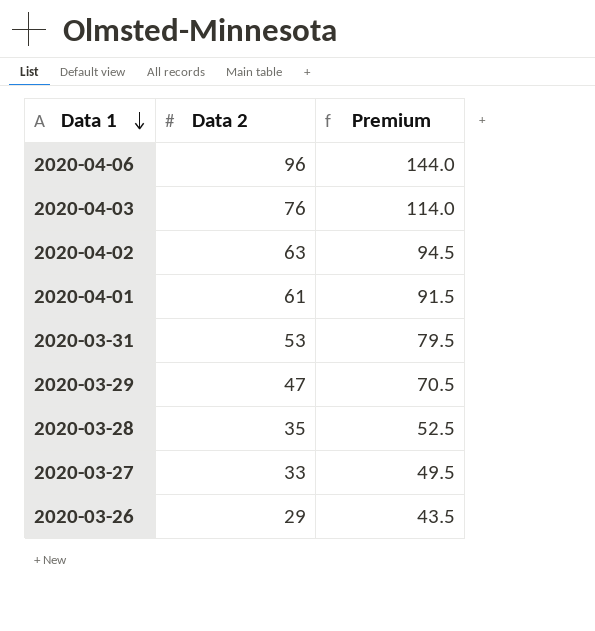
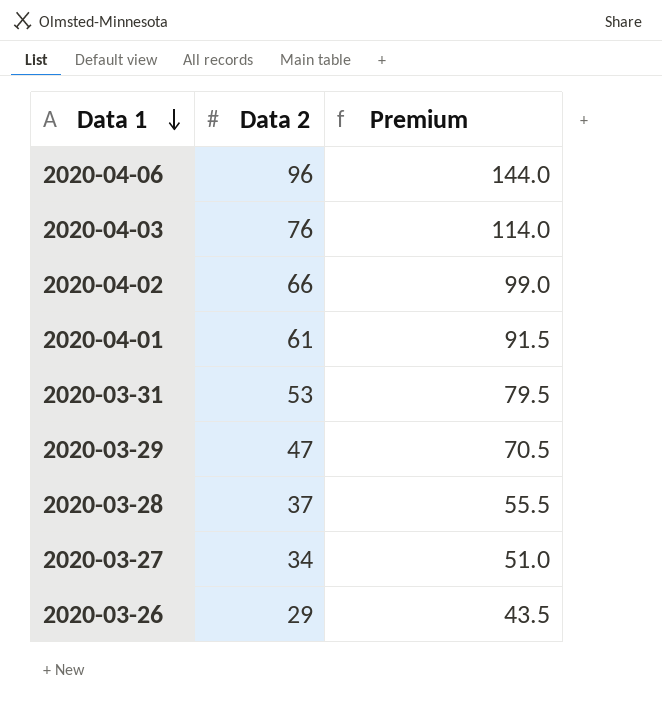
2020-04-02 | Data 2: 63 -> 66
2020-04-02 | Premium: 94.5 -> 99.0
2020-03-28 | Data 2: 35 -> 37
2020-03-28 | Premium: 52.5 -> 55.5
2020-03-27 | Data 2: 33 -> 34
2020-03-27 | Premium: 49.5 -> 51.0

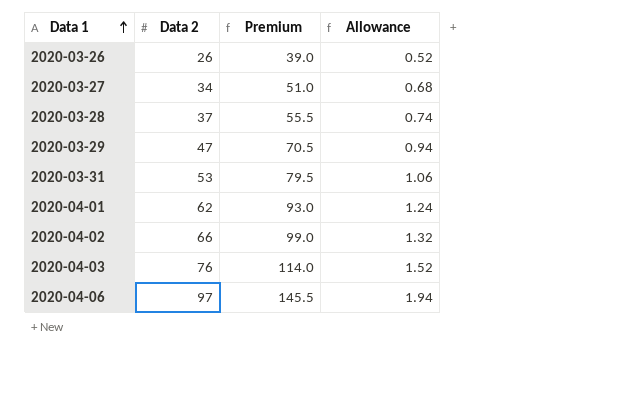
row order: Data 1 descending -> Data 1 ascending
column Allowance | formula: none -> [Data 2] * 0.02
2020-03-26 | Data 2: 29 -> 26
2020-03-26 | Premium: 43.5 -> 39.0
2020-04-01 | Data 2: 61 -> 62
2020-04-01 | Premium: 91.5 -> 93.0
2020-04-06 | Data 2: 96 -> 97
2020-04-06 | Premium: 144.0 -> 145.5

